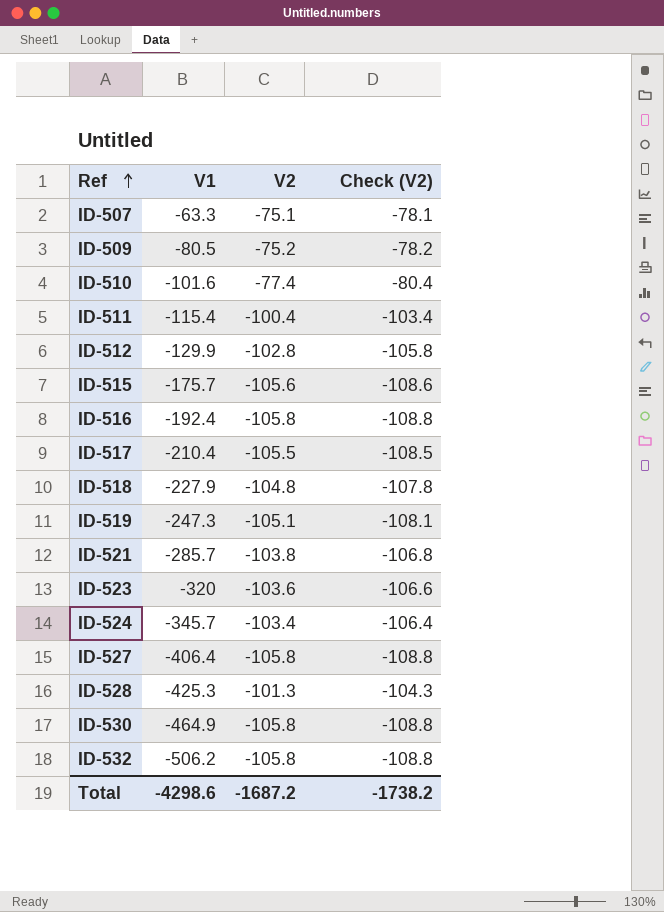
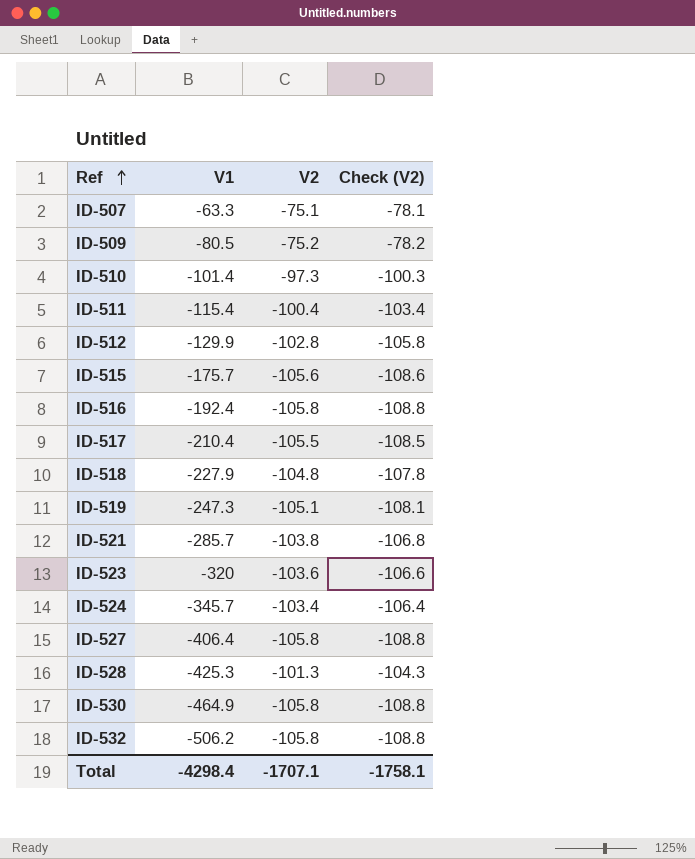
ID-510 | V1: -101.6 -> -101.4
ID-510 | V2: -77.4 -> -97.3
ID-510 | Check (V2): -80.4 -> -100.3
Total | V1: -4298.6 -> -4298.4
Total | V2: -1687.2 -> -1707.1
Total | Check (V2): -1738.2 -> -1758.1

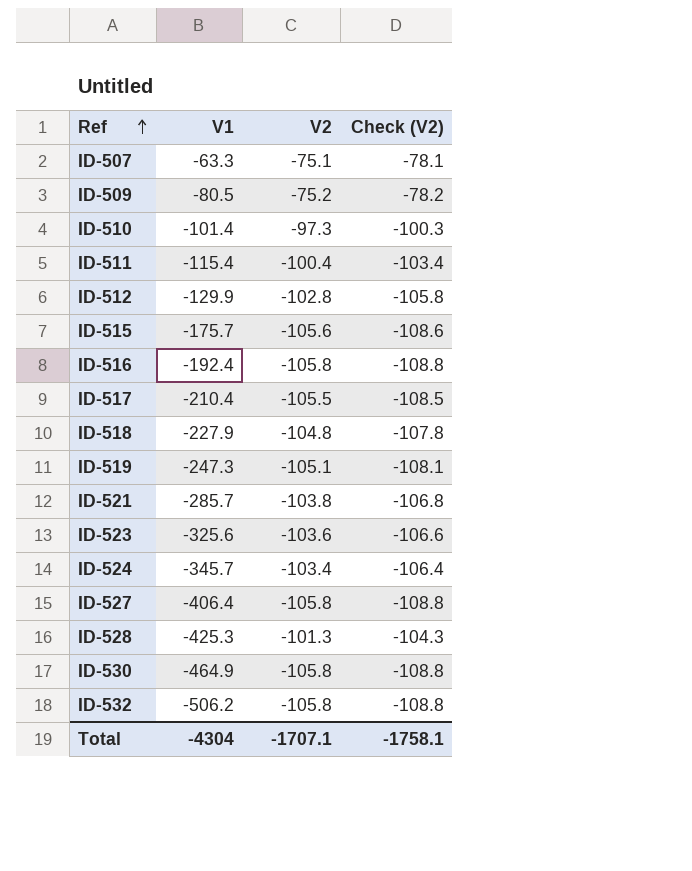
ID-523 | V1: -320 -> -325.6
Total | V1: -4298.4 -> -4304

